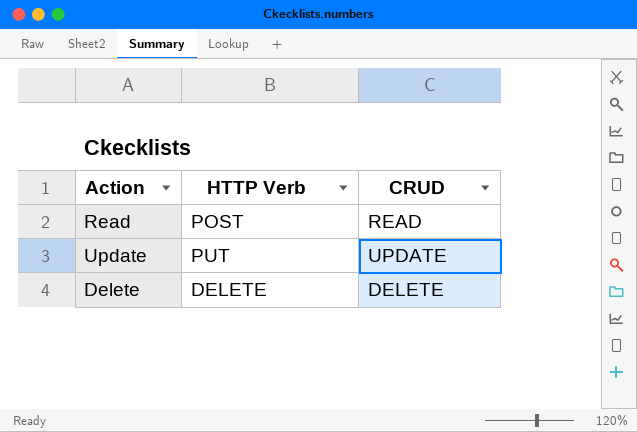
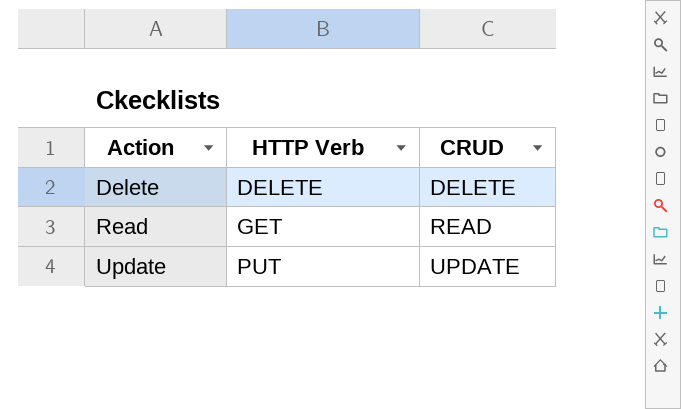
row order: none -> Action ascending
Read | HTTP Verb: POST -> GET

